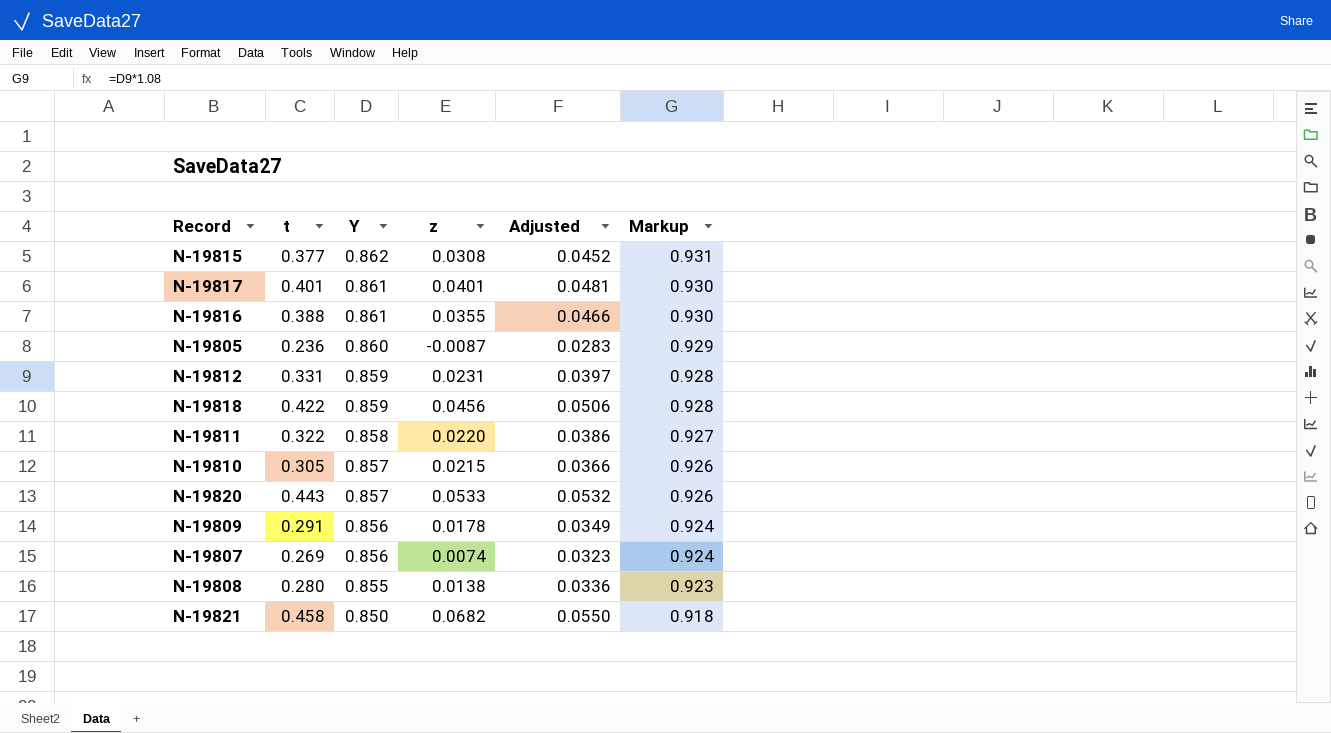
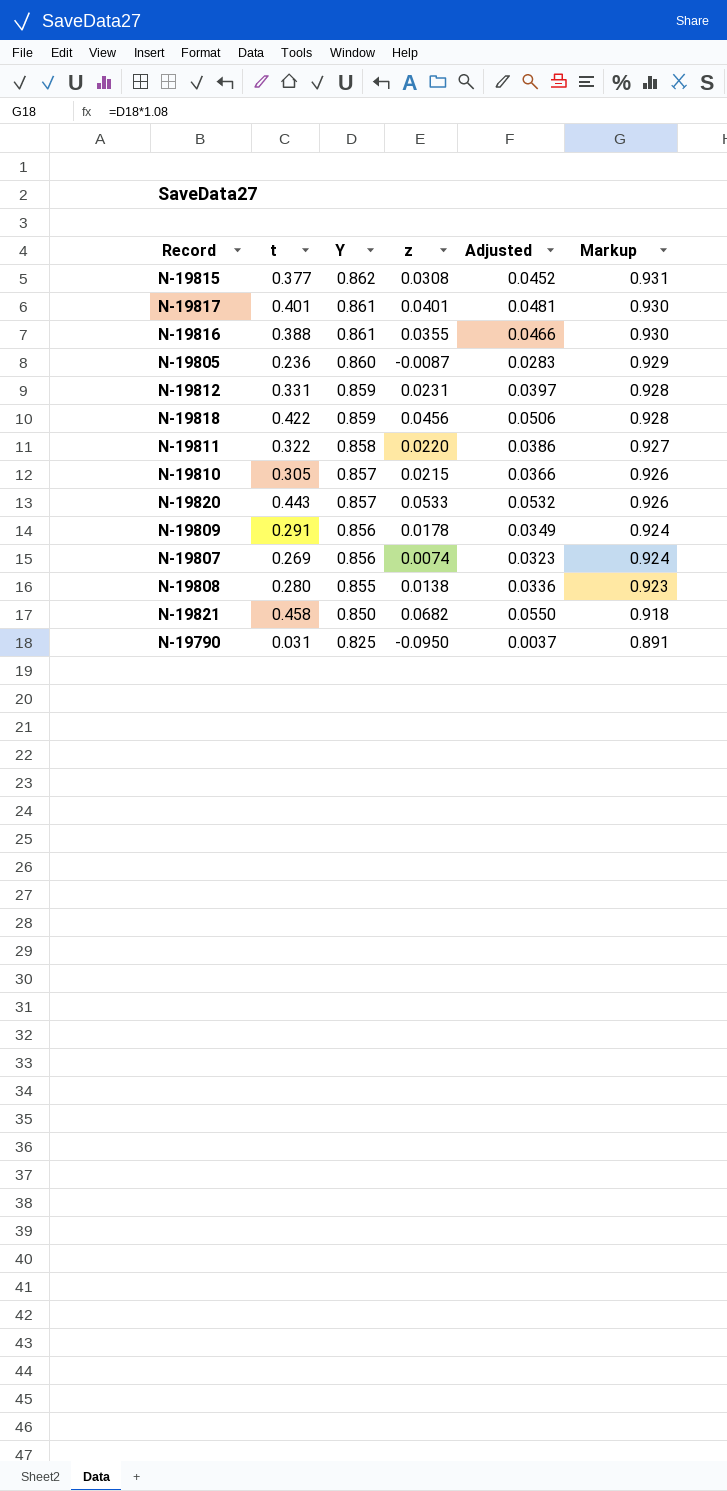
row N-19790: none -> 0.031 | 0.825 | -0.0950 | 0.0037 | 0.891

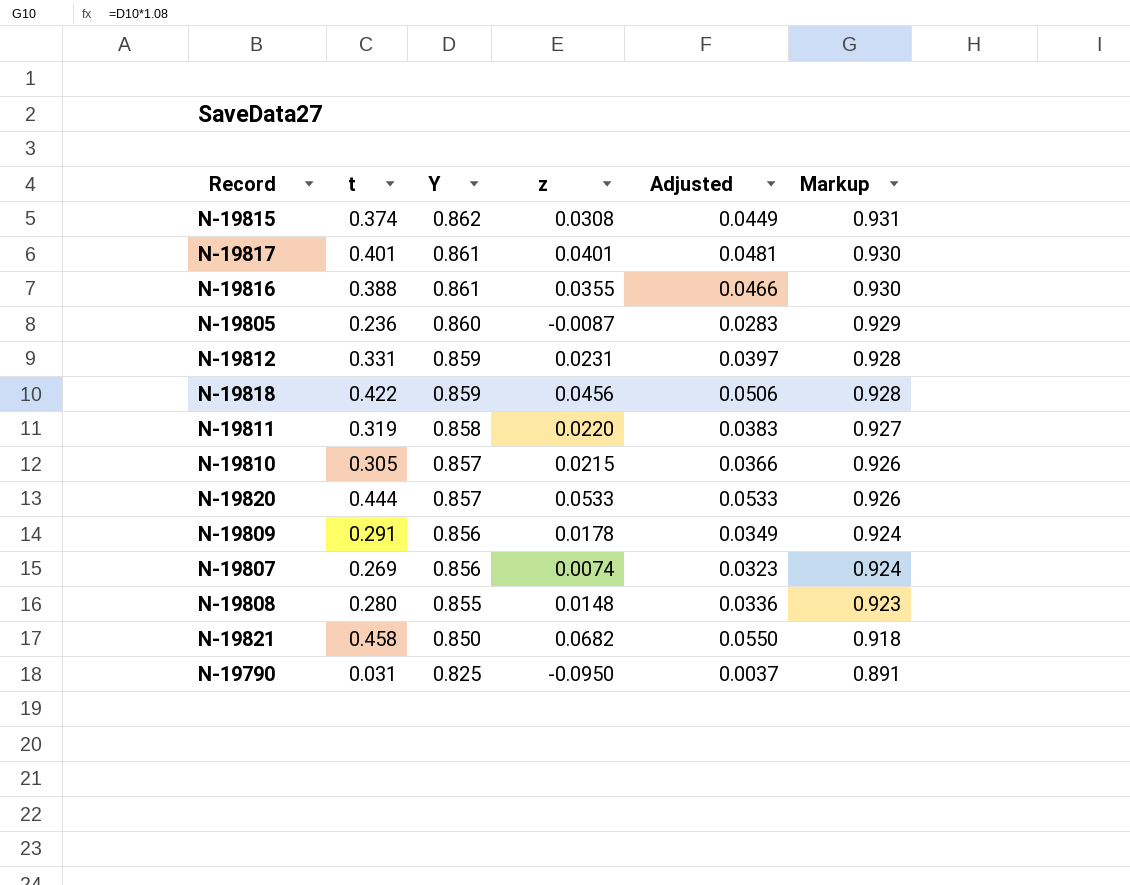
N-19815 | t: 0.377 -> 0.374
N-19815 | Adjusted: 0.0452 -> 0.0449
N-19811 | t: 0.322 -> 0.319
N-19811 | Adjusted: 0.0386 -> 0.0383
N-19820 | t: 0.443 -> 0.444
N-19820 | Adjusted: 0.0532 -> 0.0533
N-19808 | z: 0.0138 -> 0.0148

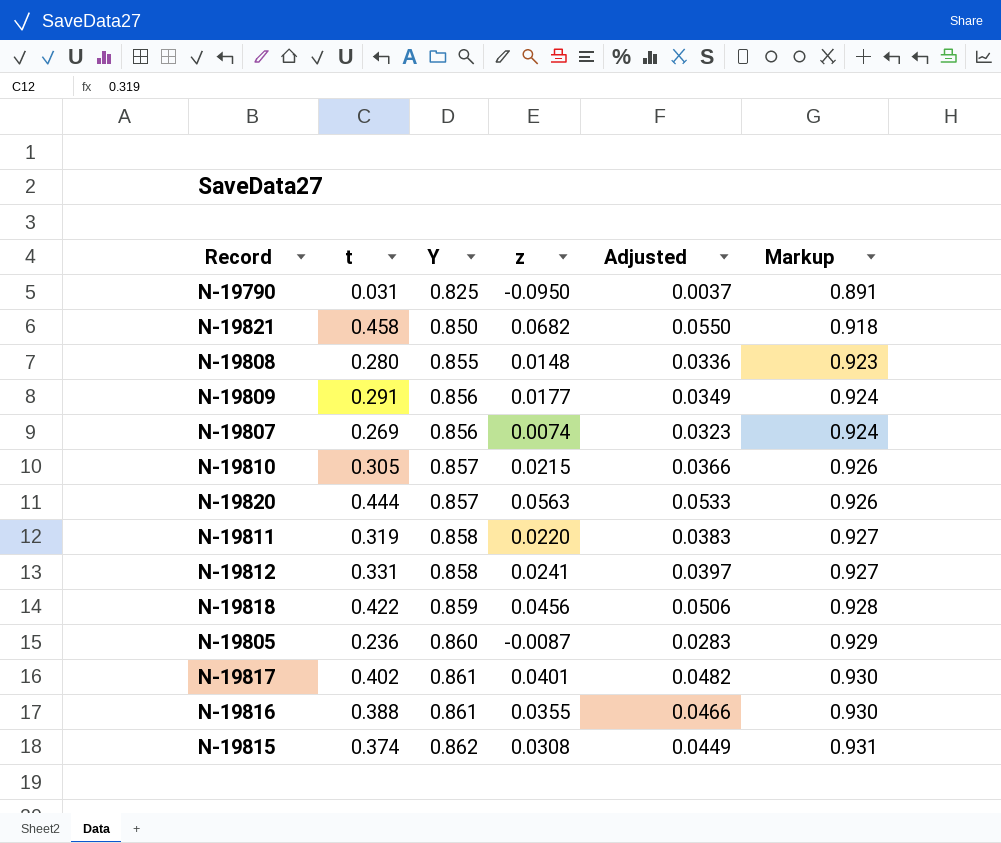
row order: Y descending -> Y ascending
N-19809 | z: 0.0178 -> 0.0177
N-19820 | z: 0.0533 -> 0.0563
N-19812 | Y: 0.859 -> 0.858
N-19812 | z: 0.0231 -> 0.0241
N-19812 | Markup: 0.928 -> 0.927
N-19817 | t: 0.401 -> 0.402
N-19817 | Adjusted: 0.0481 -> 0.0482

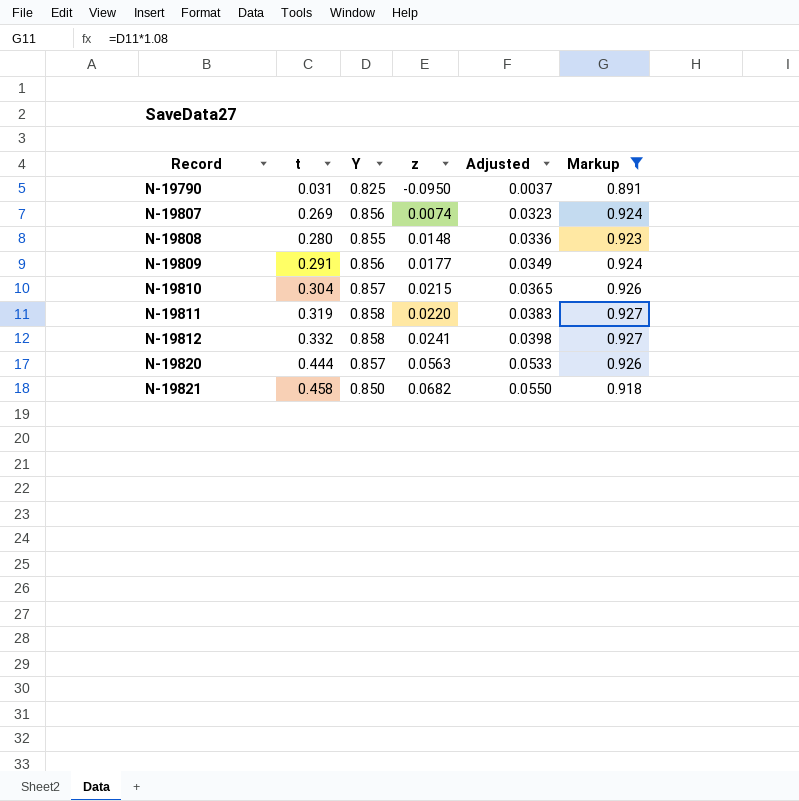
filter: none -> Markup <= 0.927
row order: Y ascending -> Record ascending
N-19810 | t: 0.305 -> 0.304
N-19810 | Adjusted: 0.0366 -> 0.0365
N-19812 | t: 0.331 -> 0.332
N-19812 | Adjusted: 0.0397 -> 0.0398

